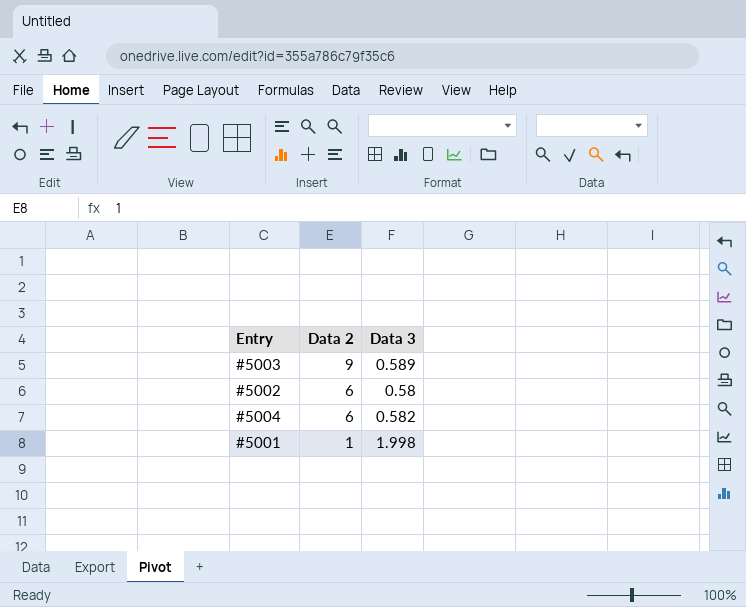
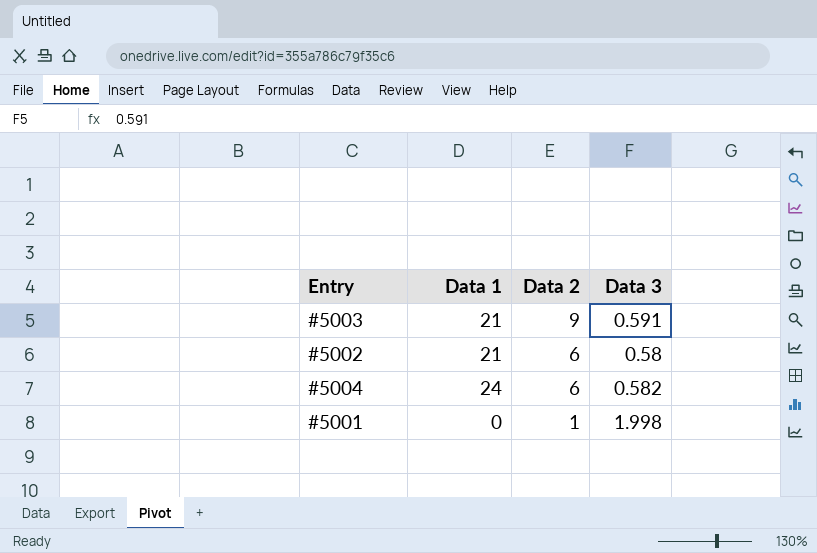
column Data 1 | position: none -> 2
#5003 | Data 3: 0.589 -> 0.591

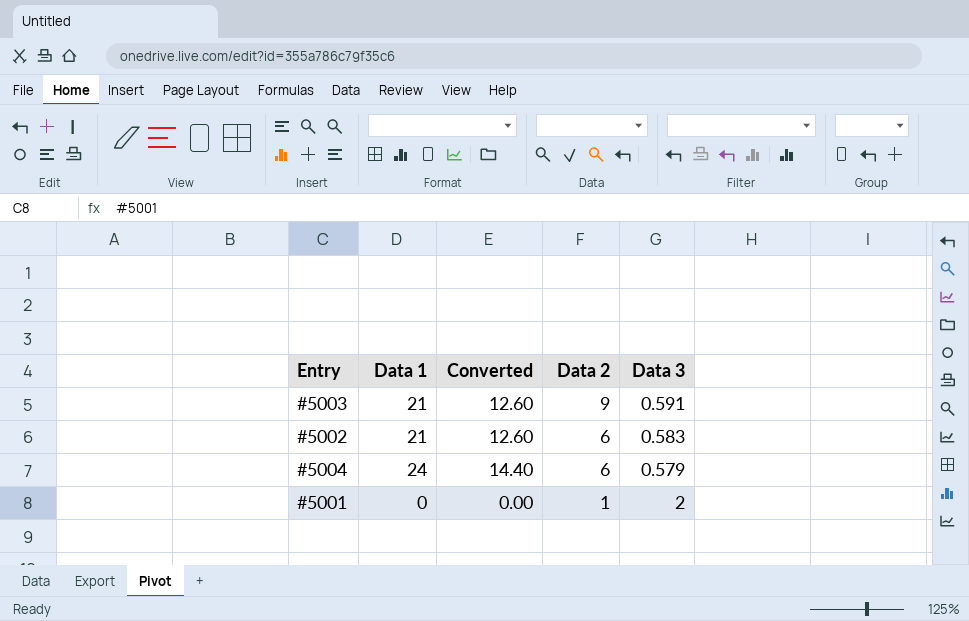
column Converted | formula: none -> [Data 1] * 0.6
#5002 | Data 3: 0.58 -> 0.583
#5004 | Data 3: 0.582 -> 0.579
#5001 | Data 3: 1.998 -> 2

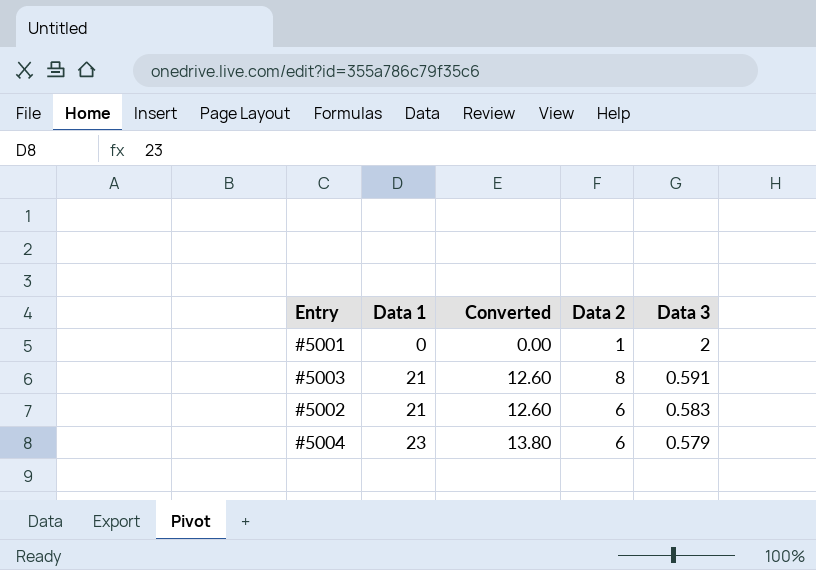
row order: Data 2 descending -> Data 1 ascending
#5003 | Data 2: 9 -> 8
#5004 | Data 1: 24 -> 23
#5004 | Converted: 14.40 -> 13.80

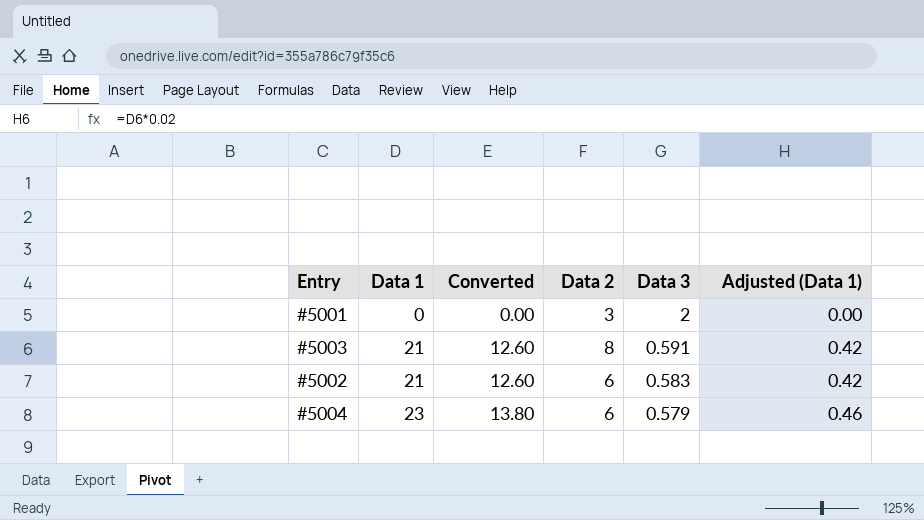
column Adjusted (Data 1) | formula: none -> [Data 1] * 0.02
#5001 | Data 2: 1 -> 3

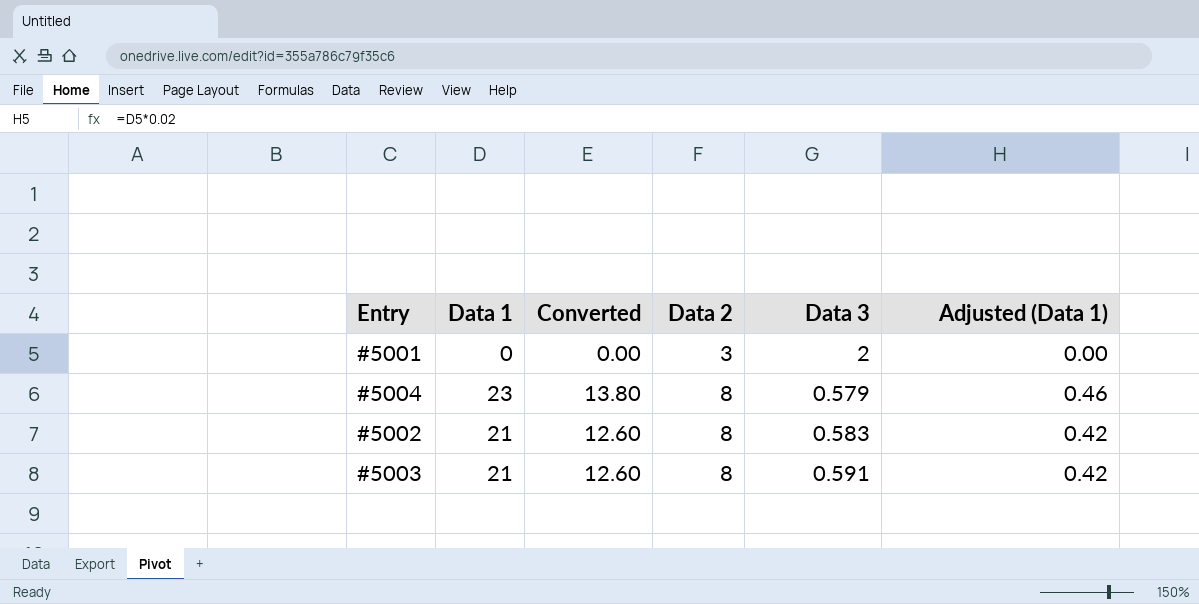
row order: Data 1 ascending -> Data 2 ascending
#5004 | Data 2: 6 -> 8
#5002 | Data 2: 6 -> 8

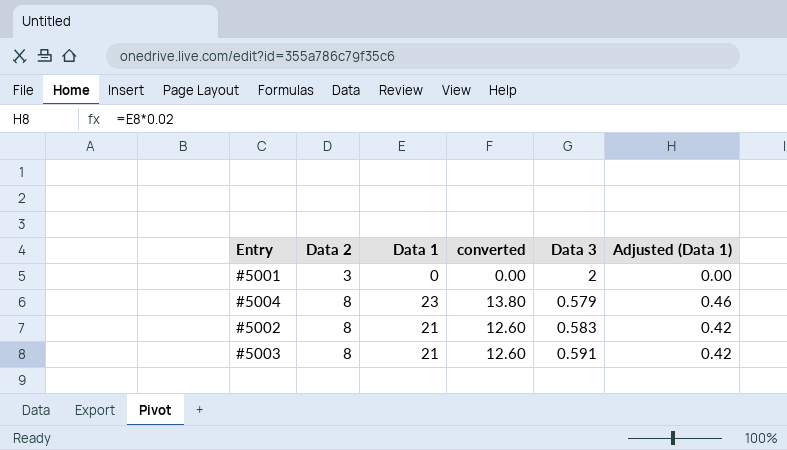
column Data 2 | position: 4 -> 2
column name: Converted -> converted

